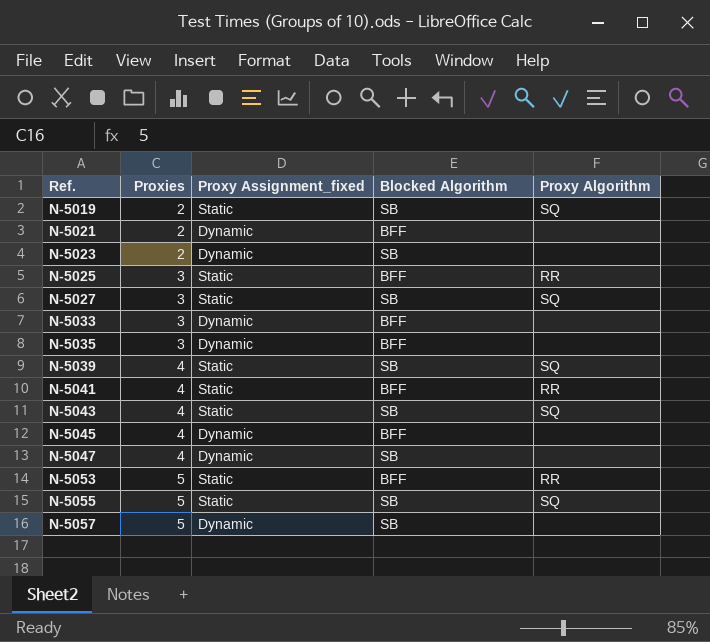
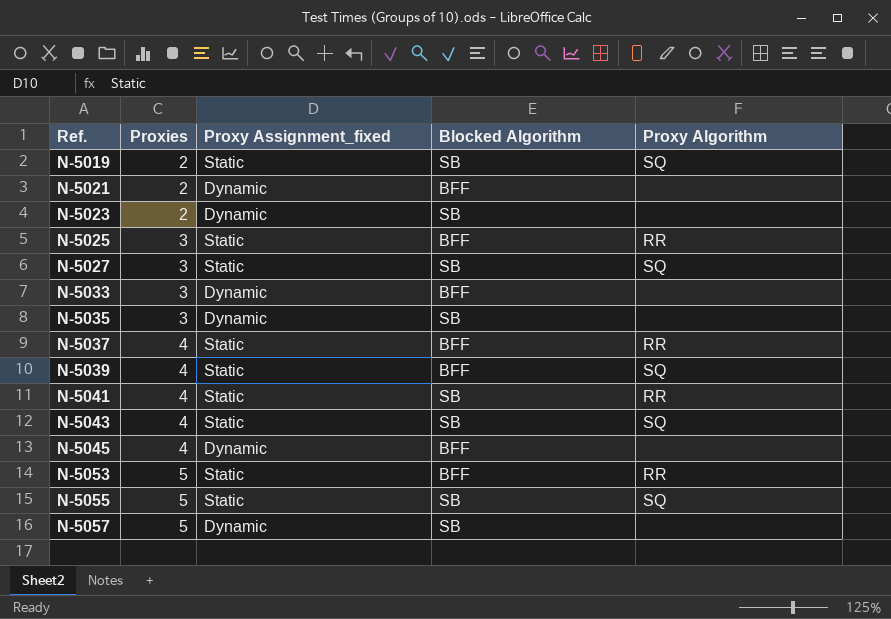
row N-5047: 4 | Dynamic | SB | none -> none
N-5035 | Blocked Algorithm: BFF -> SB
row N-5037: none -> 4 | Static | BFF | RR
N-5039 | Blocked Algorithm: SB -> BFF
N-5041 | Blocked Algorithm: BFF -> SB

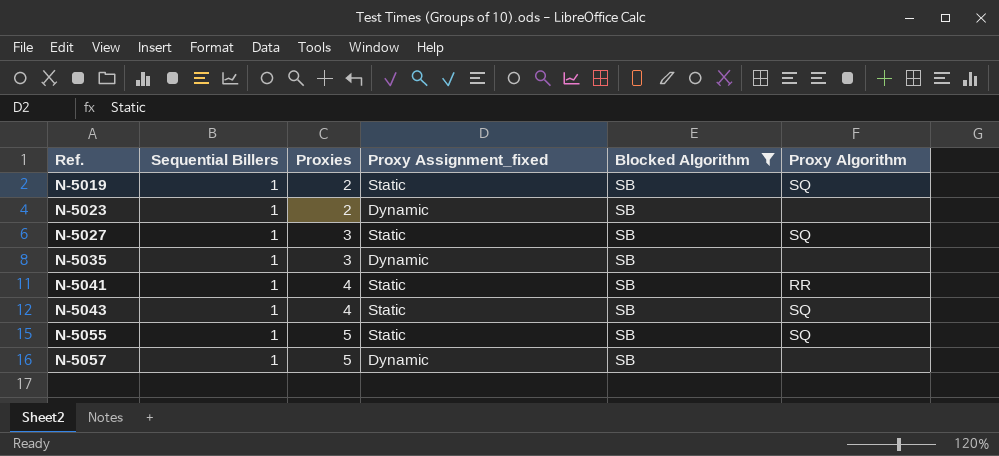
filter: none -> Blocked Algorithm = SB
column Sequential Billers | position: none -> 2

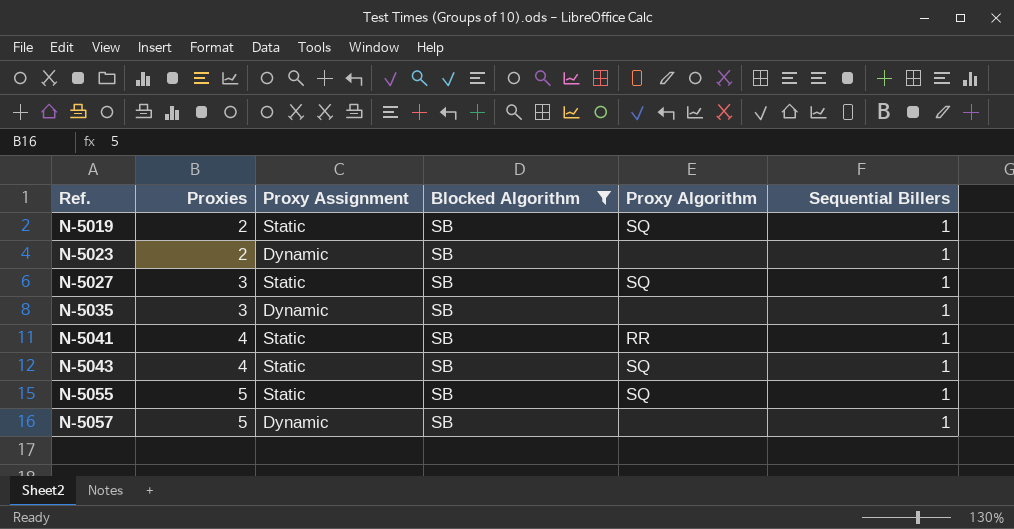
column name: Proxy Assignment_fixed -> Proxy Assignment
column Sequential Billers | position: 2 -> 6

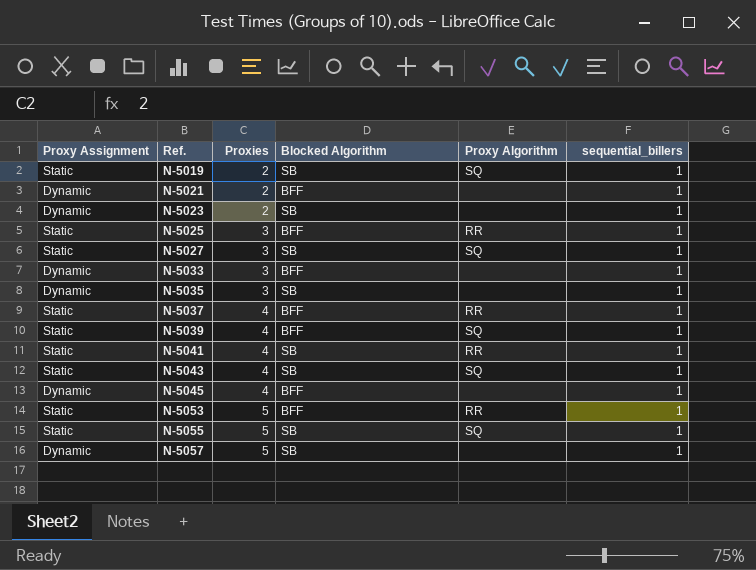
filter: Blocked Algorithm = SB -> none
column Proxy Assignment | position: 3 -> 1
column name: Sequential Billers -> sequential_billers

